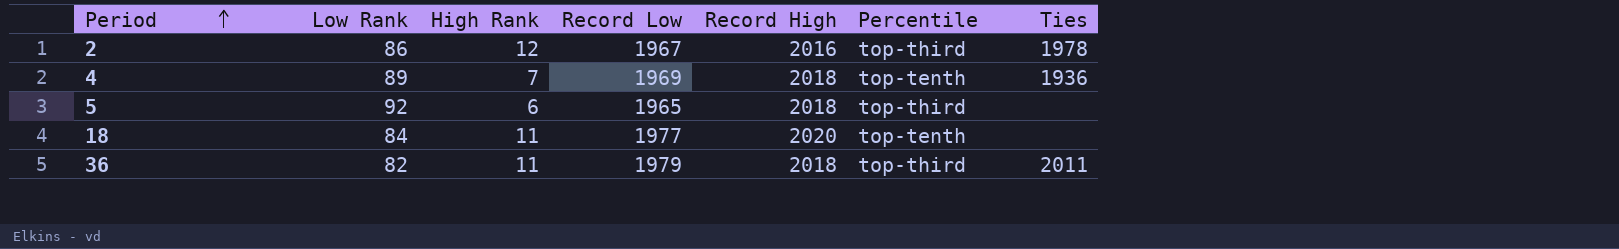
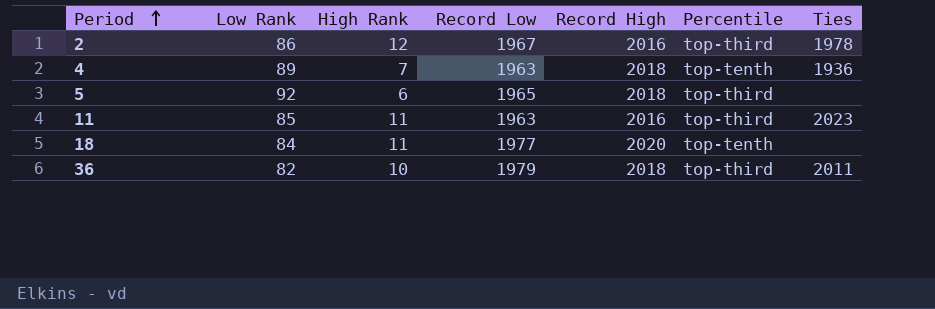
4 | Record Low: 1969 -> 1963
row 11: none -> 85 | 11 | 1963 | 2016 | top-third | 2023
36 | High Rank: 11 -> 10

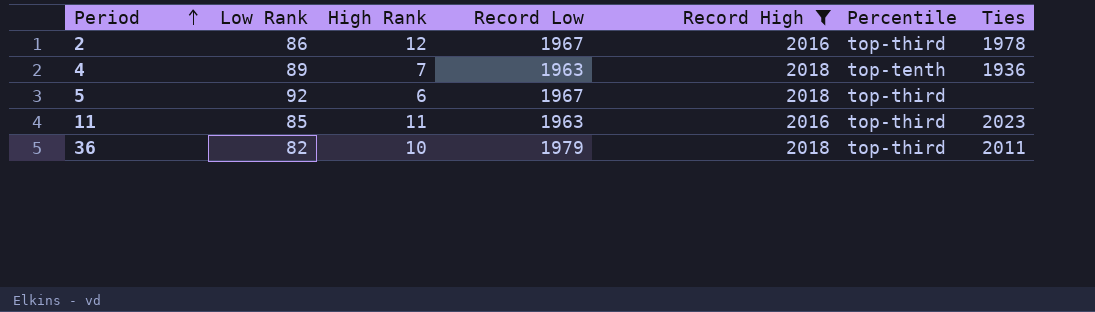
filter: none -> Record High != 2020
5 | Record Low: 1965 -> 1967

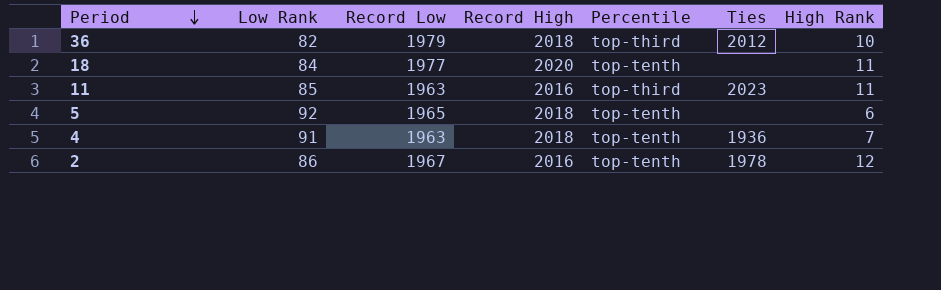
filter: Record High != 2020 -> none
row order: Period ascending -> Period descending
column High Rank | position: 3 -> 7
36 | Ties: 2011 -> 2012
5 | Record Low: 1967 -> 1965
5 | Percentile: top-third -> top-tenth
4 | Low Rank: 89 -> 91
2 | Percentile: top-third -> top-tenth

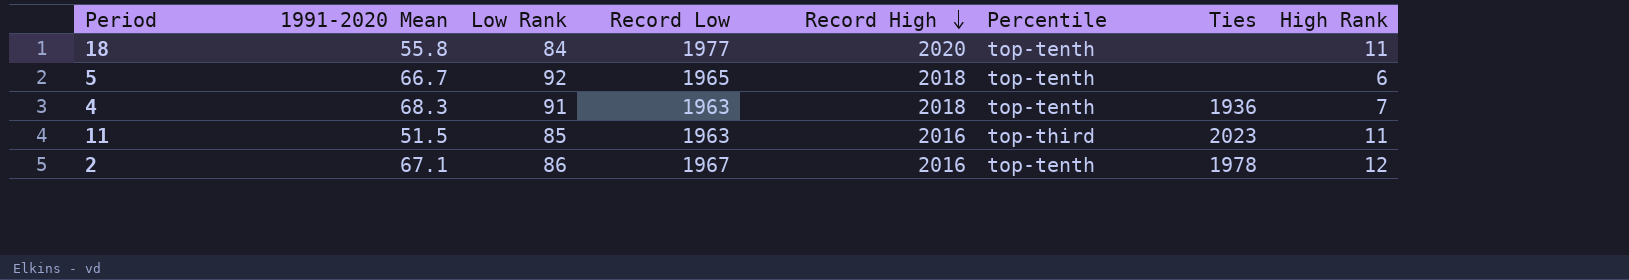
row order: Period descending -> Record High descending
column 1991-2020 Mean | position: none -> 2
row 36: 82 | 1979 | 2018 | top-third | 2012 | 10 -> none

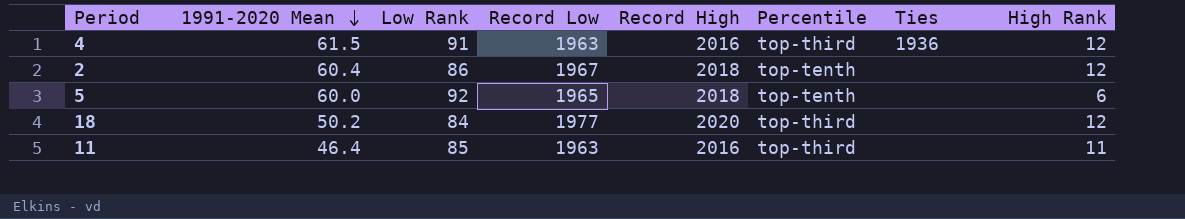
row order: Record High descending -> 1991-2020 Mean descending
4 | 1991-2020 Mean: 68.3 -> 61.5
4 | Record High: 2018 -> 2016
4 | Percentile: top-tenth -> top-third
4 | High Rank: 7 -> 12
2 | 1991-2020 Mean: 67.1 -> 60.4
2 | Record High: 2016 -> 2018
2 | Ties: 1978 -> none
5 | 1991-2020 Mean: 66.7 -> 60.0
18 | 1991-2020 Mean: 55.8 -> 50.2
18 | Percentile: top-tenth -> top-third
18 | High Rank: 11 -> 12
11 | 1991-2020 Mean: 51.5 -> 46.4
11 | Ties: 2023 -> none

